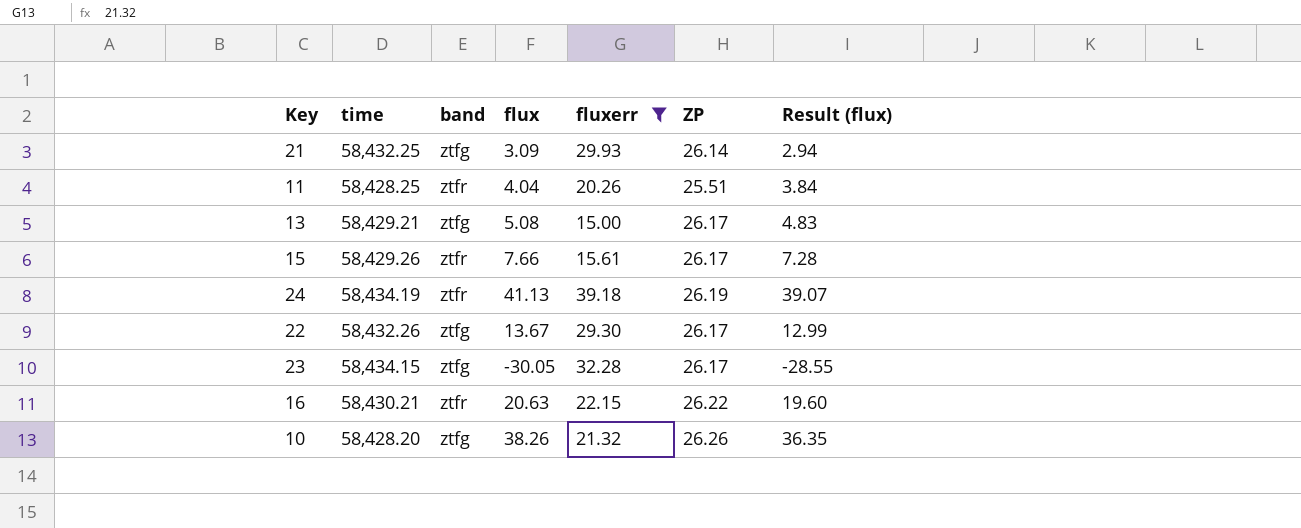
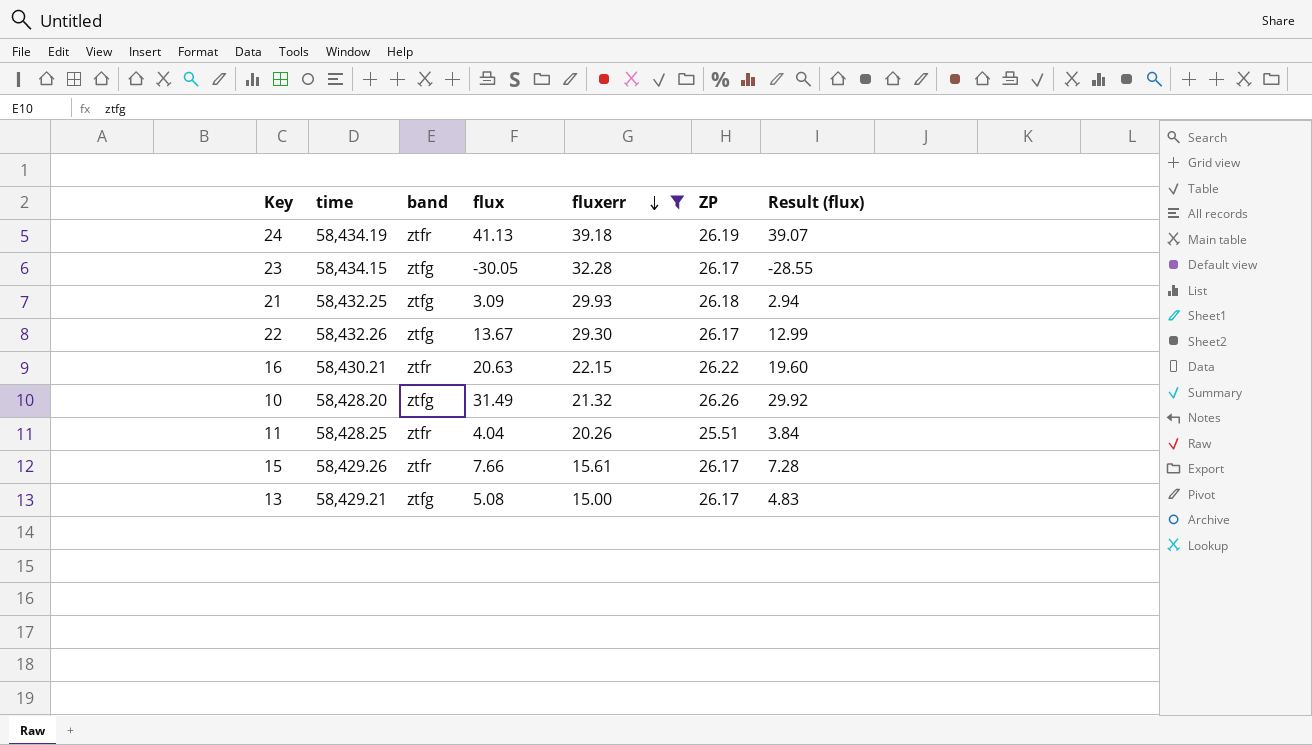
row order: none -> fluxerr descending
21 | ZP: 26.14 -> 26.18
10 | flux: 38.26 -> 31.49
10 | Result (flux): 36.35 -> 29.92

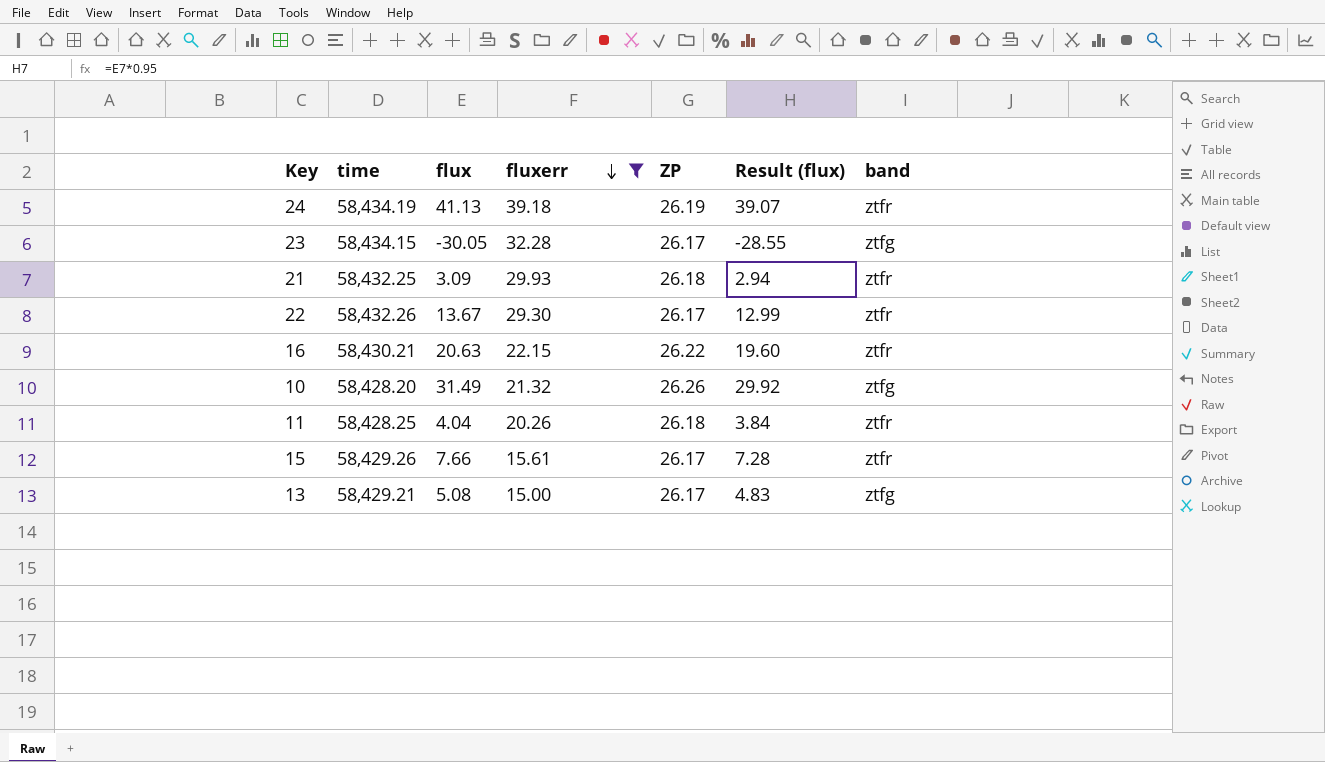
column band | position: 3 -> 7
21 | band: ztfg -> ztfr
22 | band: ztfg -> ztfr
11 | ZP: 25.51 -> 26.18

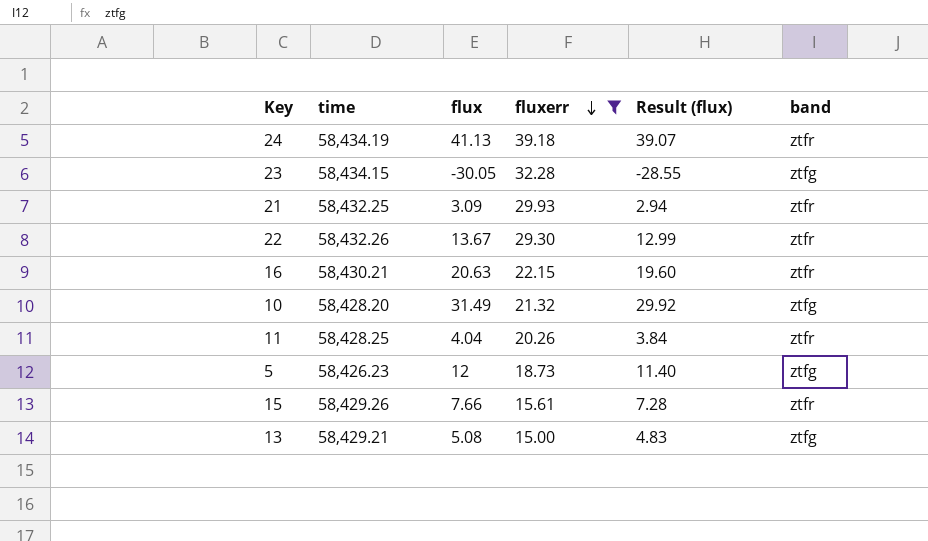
column ZP | position: 5 -> none
row 5: none -> 58,426.23 | 12 | 18.73 | 11.40 | ztfg

